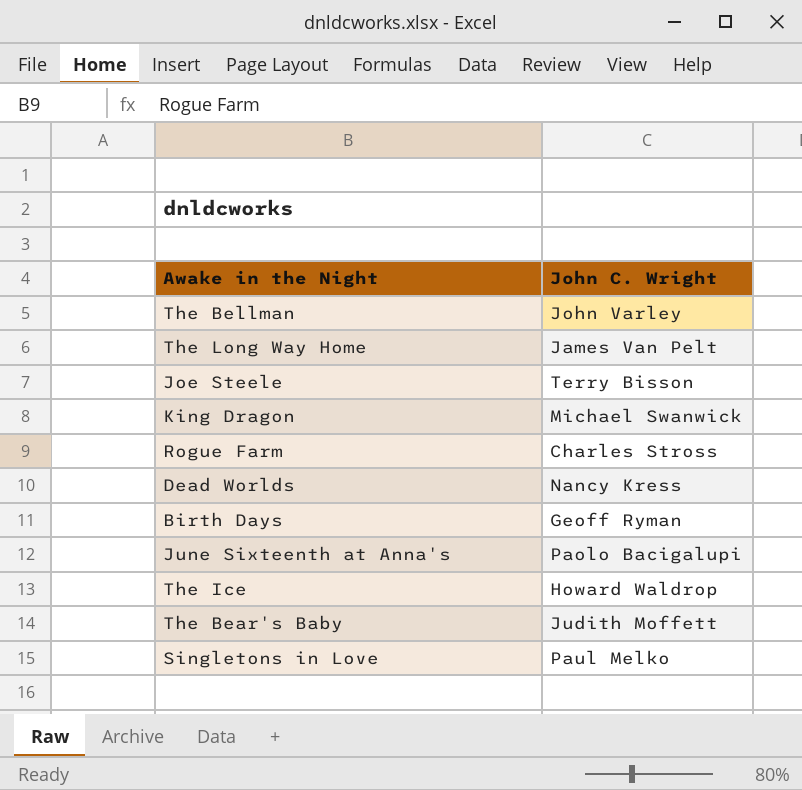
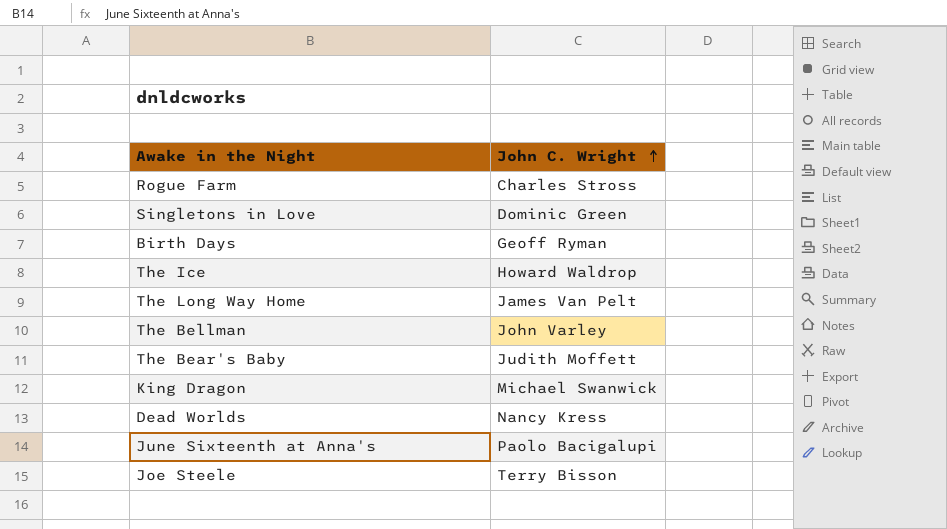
row order: none -> John C. Wright ascending
Singletons in Love | John C. Wright: Paul Melko -> Dominic Green

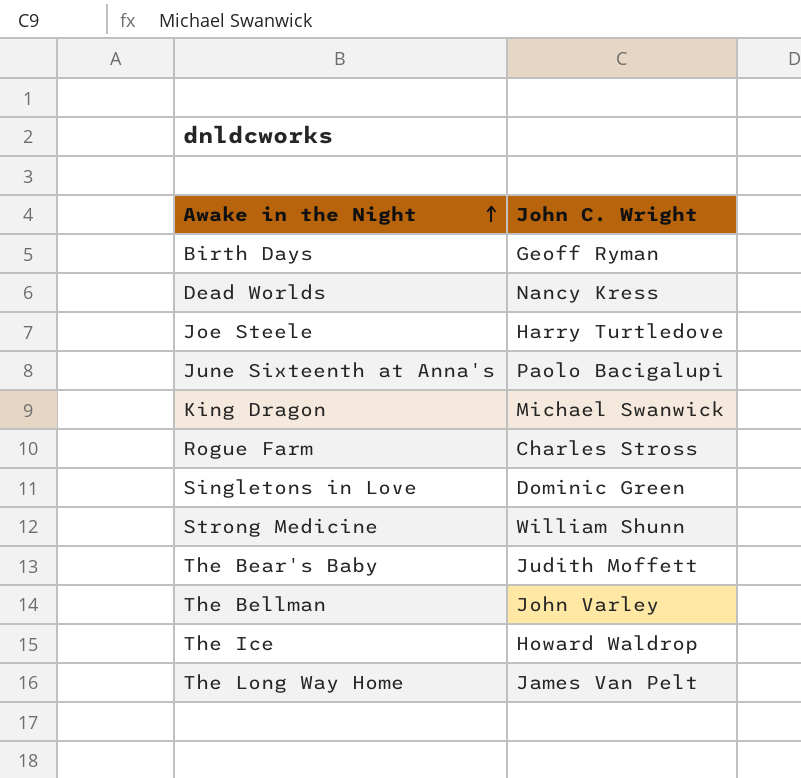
row order: John C. Wright ascending -> Awake in the Night ascending
Joe Steele | John C. Wright: Terry Bisson -> Harry Turtledove
row Strong Medicine: none -> William Shunn

